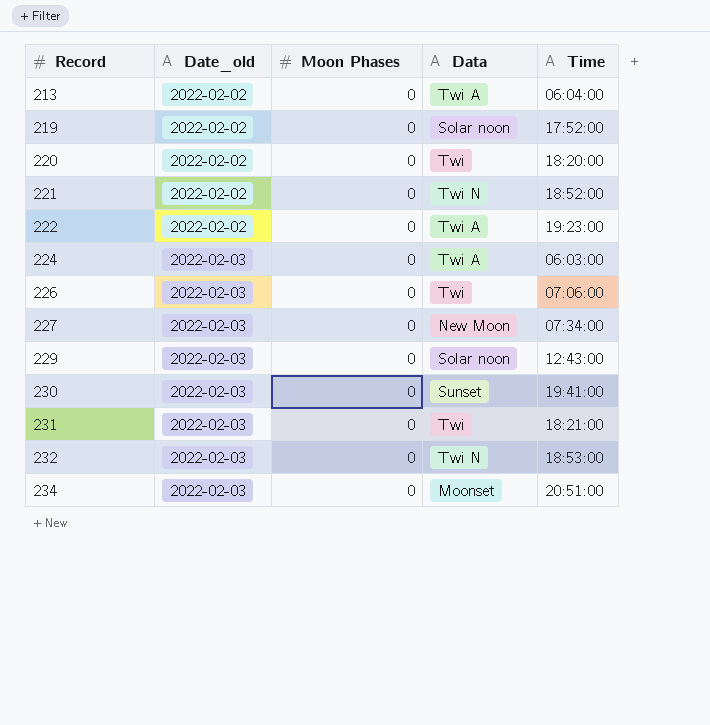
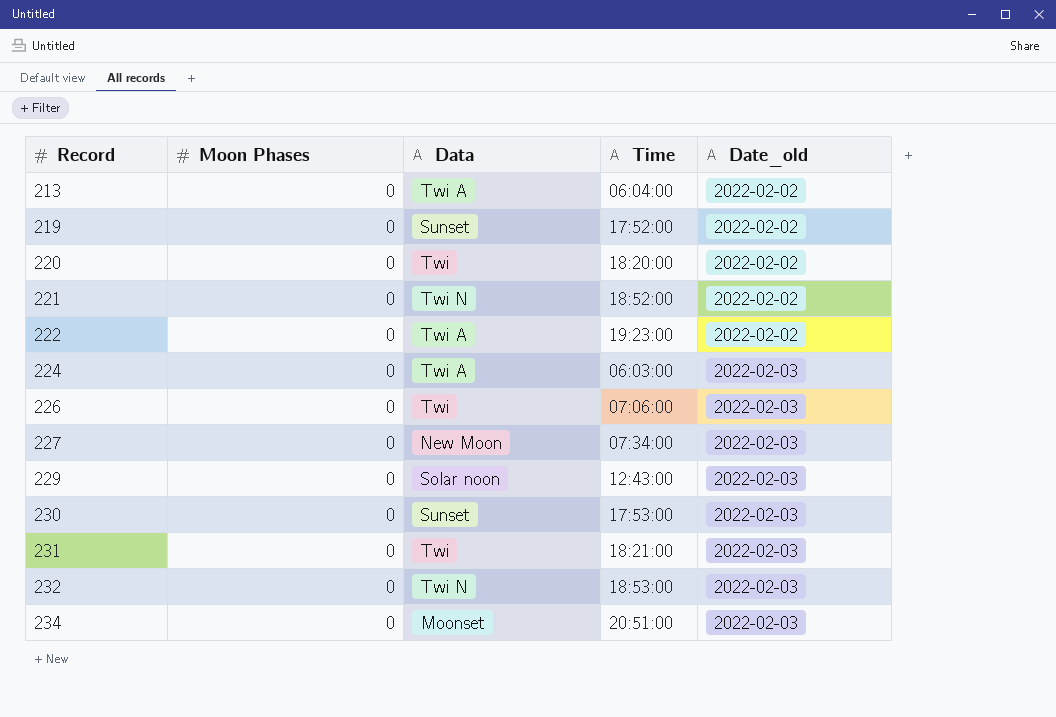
column Date_old | position: 2 -> 5
219 | Data: Solar noon -> Sunset
230 | Time: 19:41:00 -> 17:53:00

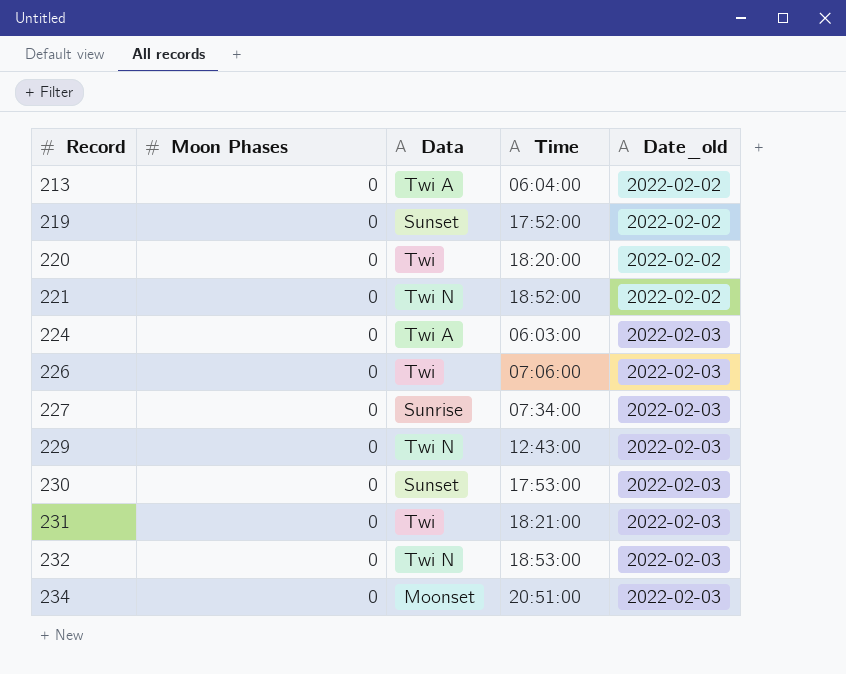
row 222: 0 | Twi A | 19:23:00 | 2022-02-02 -> none
227 | Data: New Moon -> Sunrise
229 | Data: Solar noon -> Twi N

